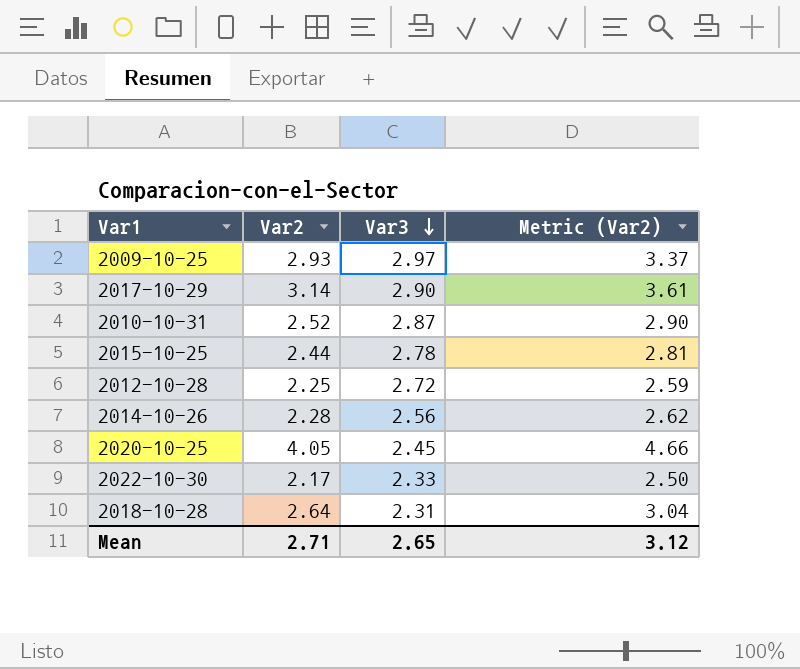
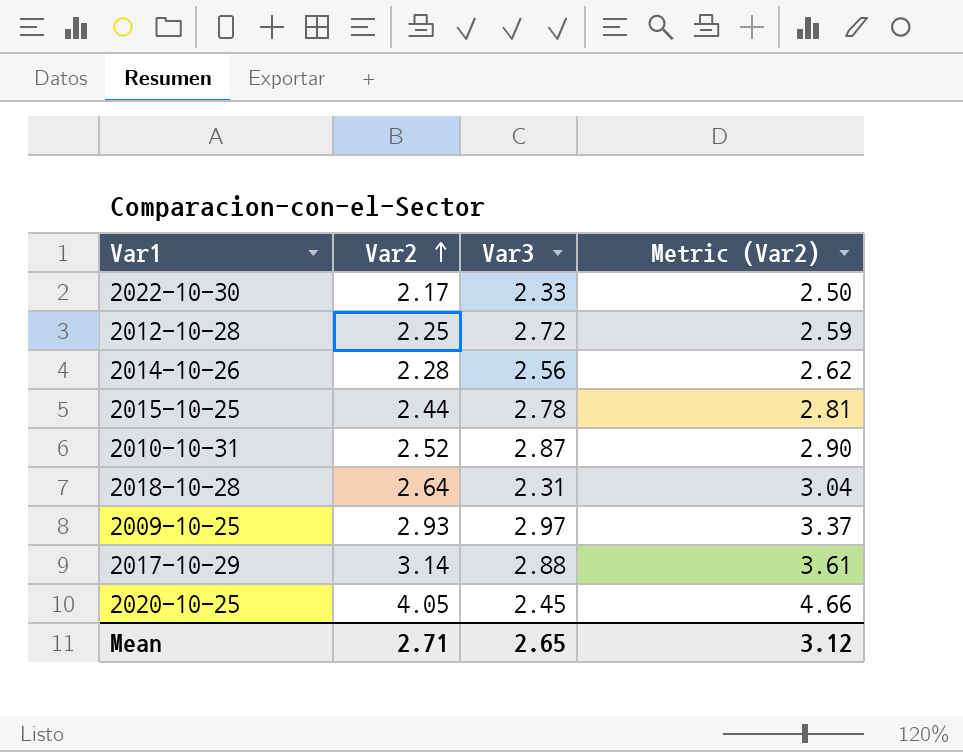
row order: Var3 descending -> Var2 ascending
2017-10-29 | Var3: 2.90 -> 2.88

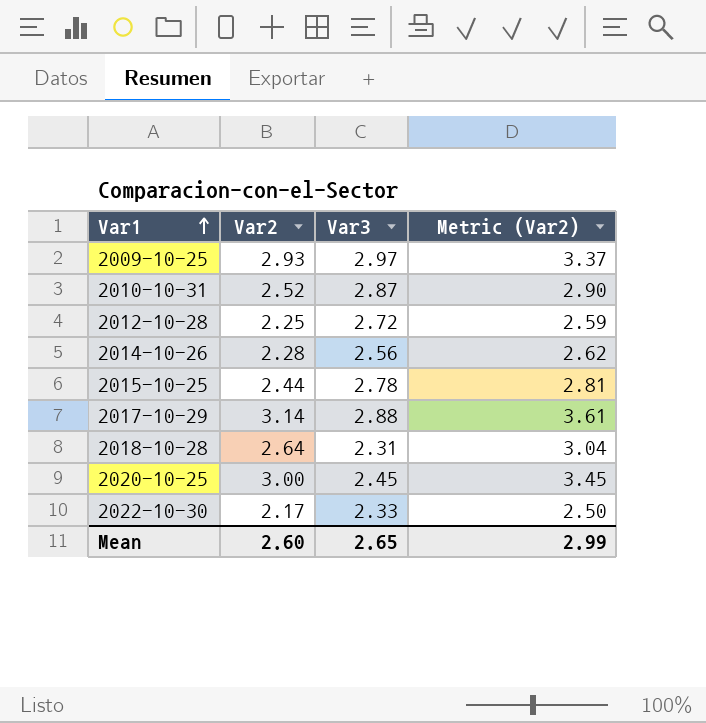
row order: Var2 ascending -> Var1 ascending
2020-10-25 | Var2: 4.05 -> 3.00
2020-10-25 | Metric (Var2): 4.66 -> 3.45
Mean | Var2: 2.71 -> 2.60
Mean | Metric (Var2): 3.12 -> 2.99

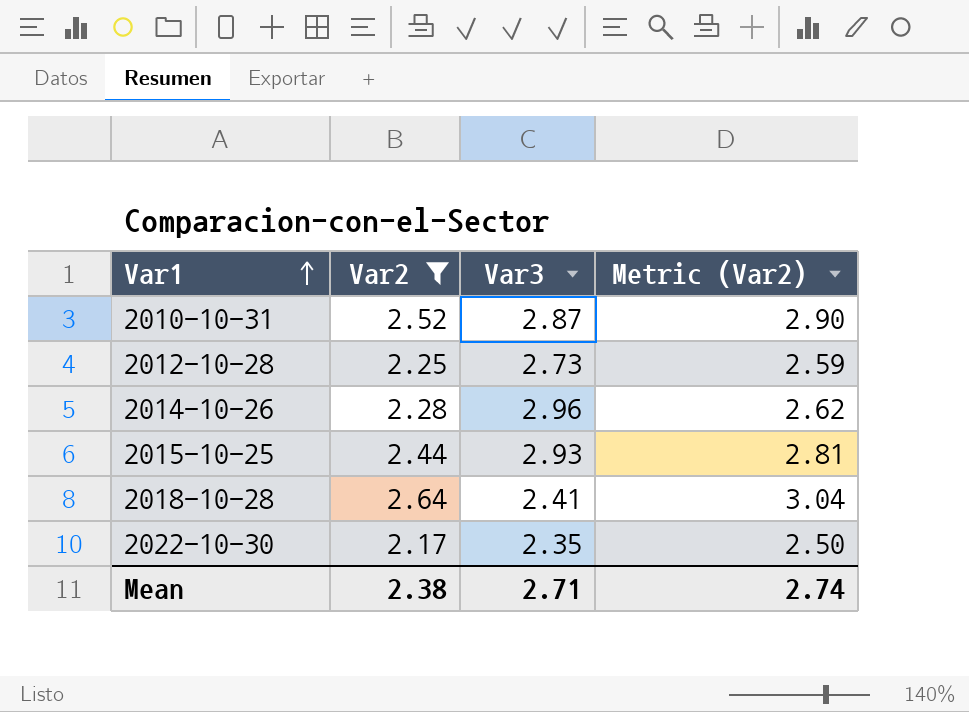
filter: none -> Var2 <= 2.64
2012-10-28 | Var3: 2.72 -> 2.73
2014-10-26 | Var3: 2.56 -> 2.96
2015-10-25 | Var3: 2.78 -> 2.93
2018-10-28 | Var3: 2.31 -> 2.41
2022-10-30 | Var3: 2.33 -> 2.35
Mean | Var2: 2.60 -> 2.38
Mean | Var3: 2.65 -> 2.71
Mean | Metric (Var2): 2.99 -> 2.74

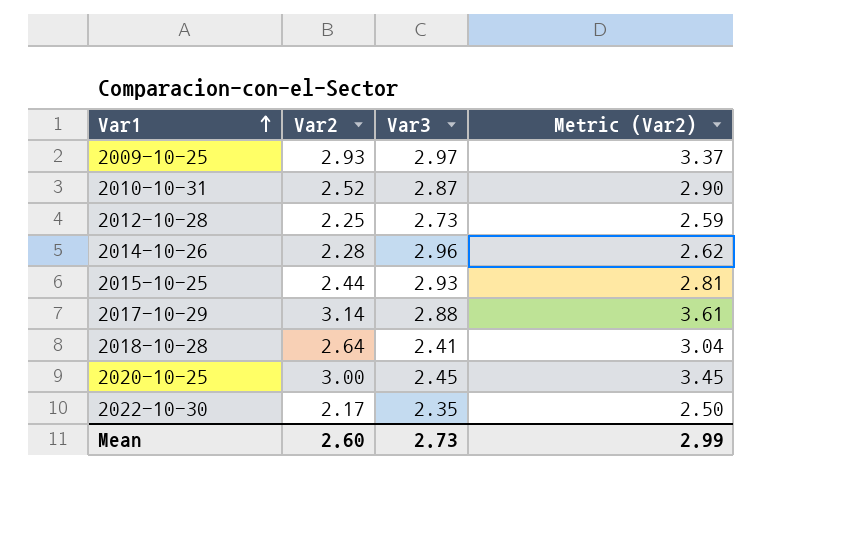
filter: Var2 <= 2.64 -> none
Mean | Var2: 2.38 -> 2.60
Mean | Var3: 2.71 -> 2.73
Mean | Metric (Var2): 2.74 -> 2.99

